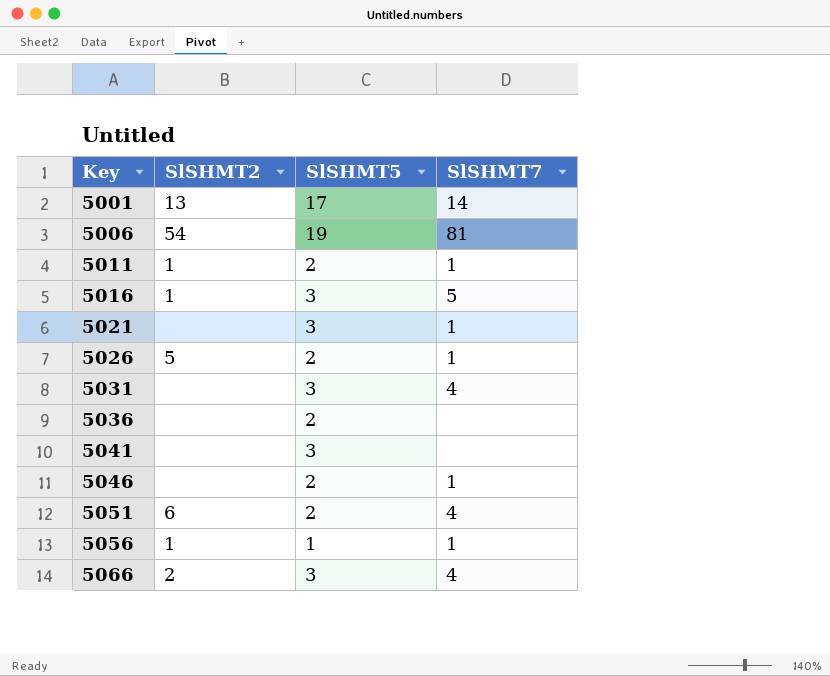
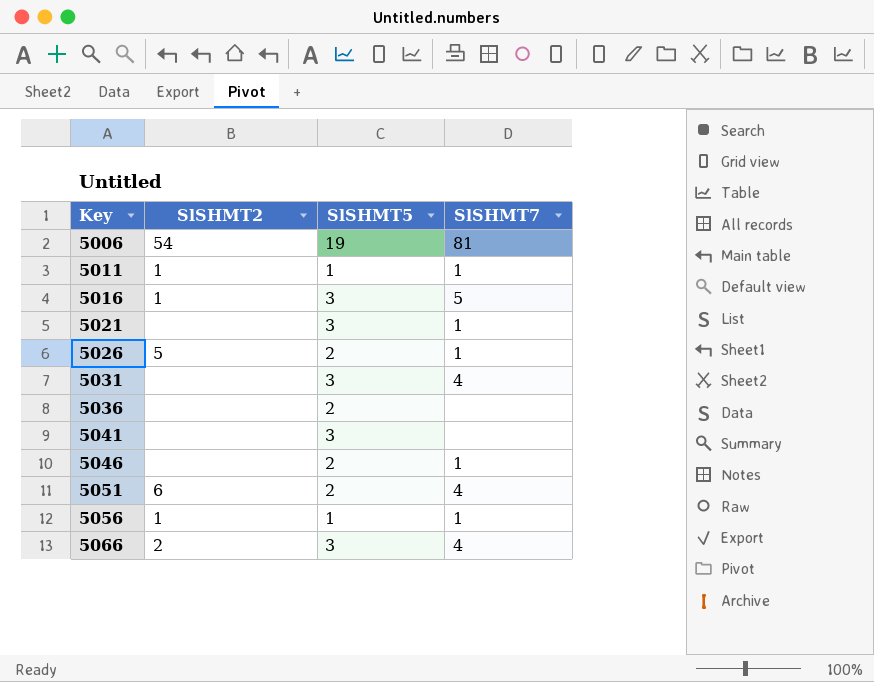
row 5001: 13 | 17 | 14 -> none
5011 | SlSHMT5: 2 -> 1

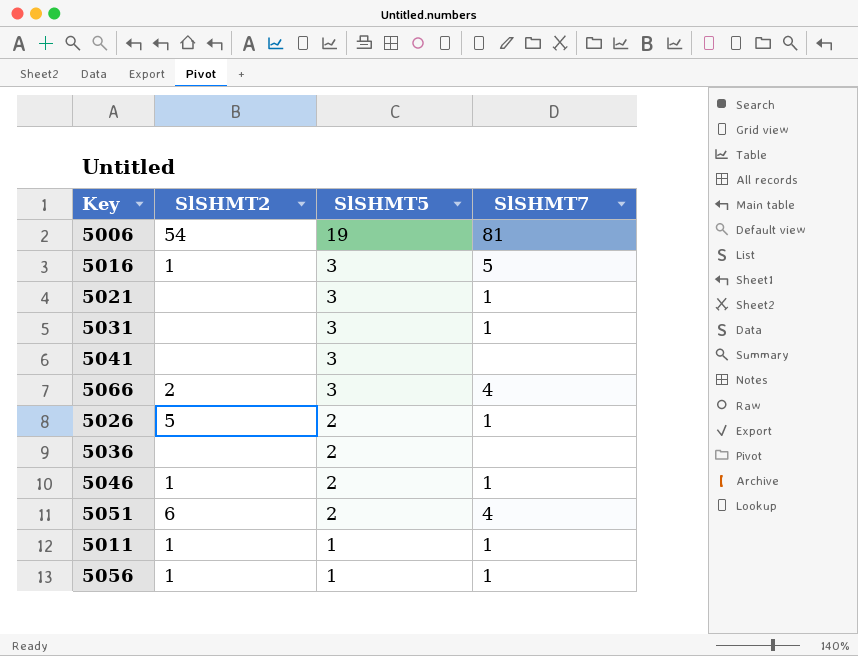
row order: Key ascending -> SlSHMT5 descending
5031 | SlSHMT7: 4 -> 1
5046 | SlSHMT2: none -> 1

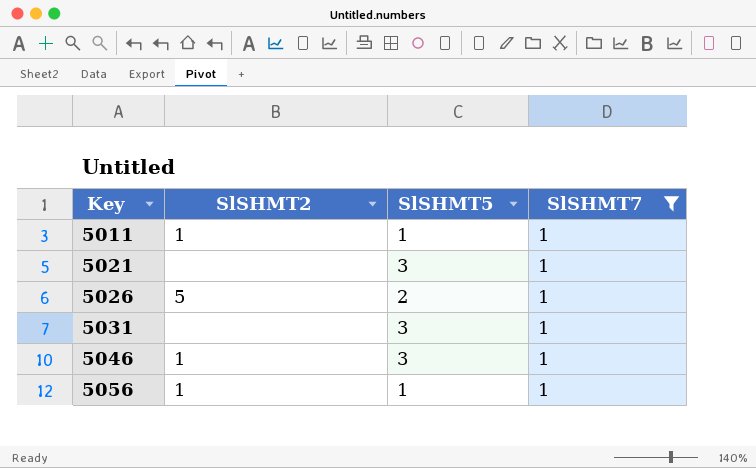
filter: none -> SlSHMT7 = 1
row order: SlSHMT5 descending -> Key ascending
5046 | SlSHMT5: 2 -> 3

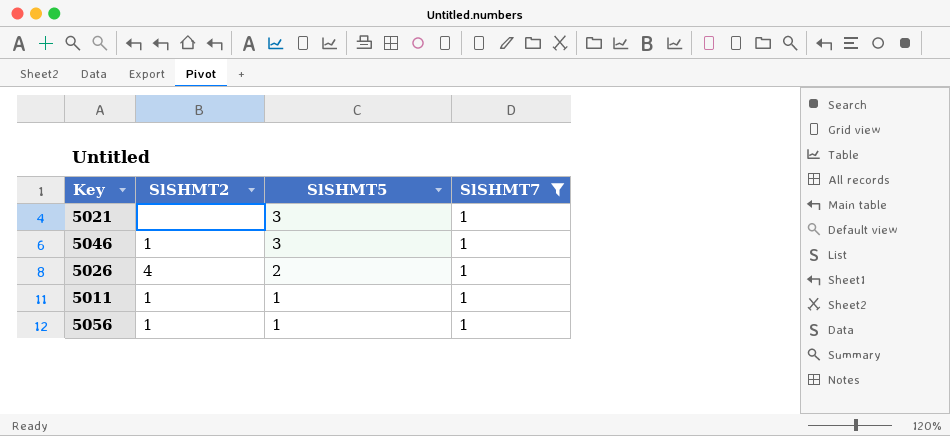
row order: Key ascending -> SlSHMT5 descending
row 5031: none | 3 | 1 -> none
5026 | SlSHMT2: 5 -> 4

